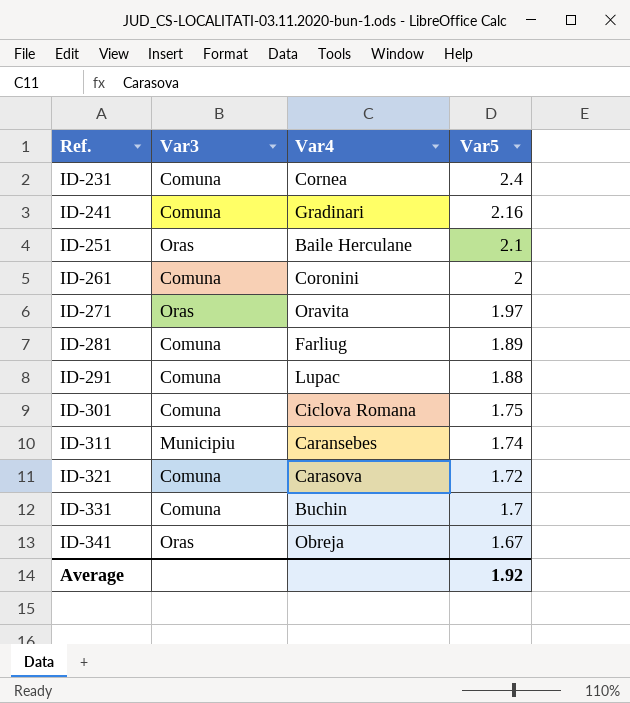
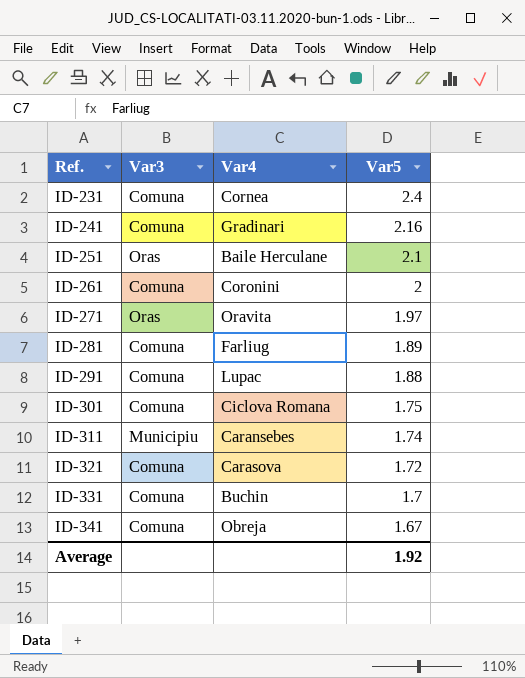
ID-341 | Var3: Oras -> Comuna

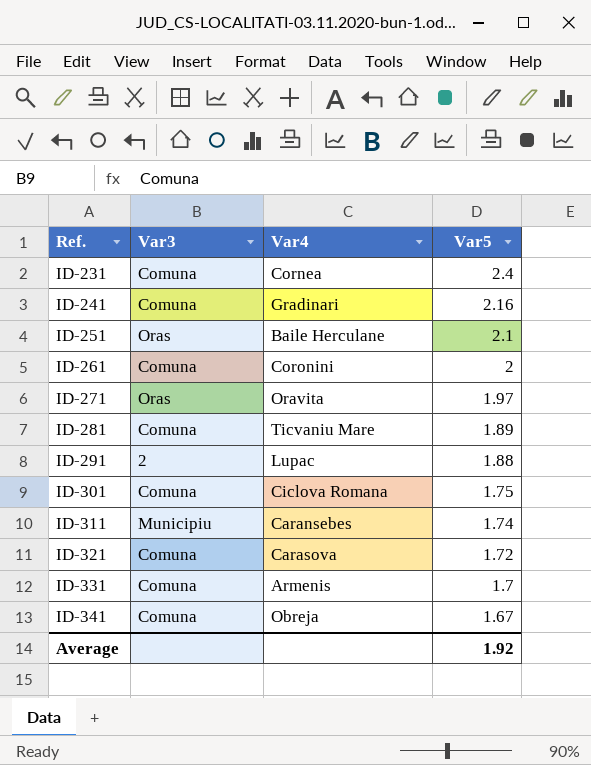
ID-281 | Var4: Farliug -> Ticvaniu Mare
ID-291 | Var3: Comuna -> 2
ID-331 | Var4: Buchin -> Armenis

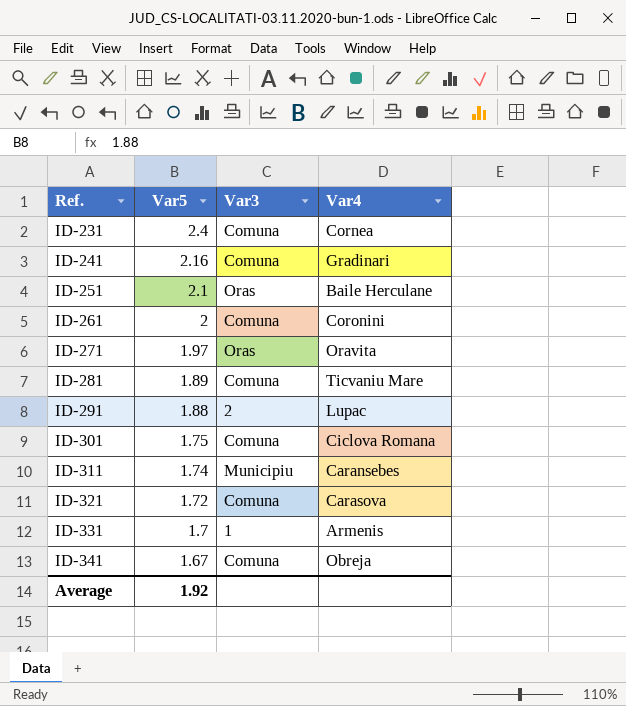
column Var5 | position: 4 -> 2
ID-331 | Var3: Comuna -> 1

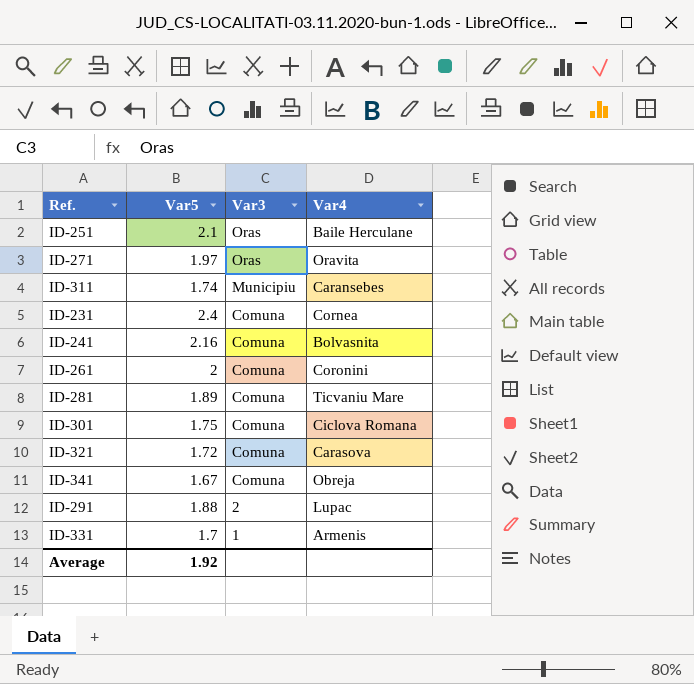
row order: Ref. ascending -> Var3 descending
ID-241 | Var4: Gradinari -> Bolvasnita

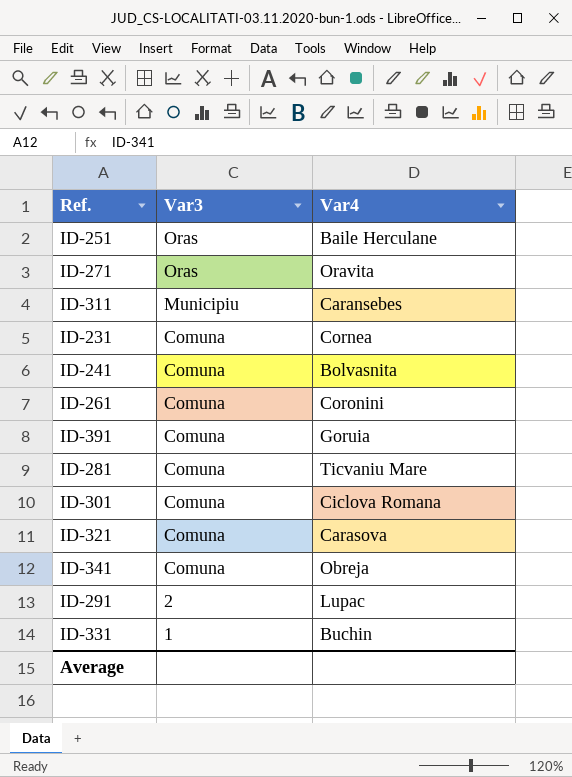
column Var5 | position: 2 -> none
row ID-391: none -> Comuna | Goruia
ID-331 | Var4: Armenis -> Buchin

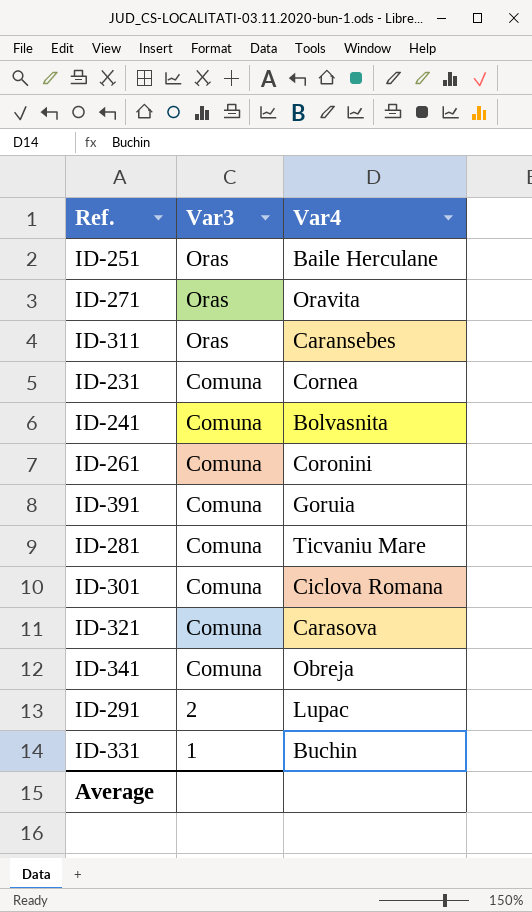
ID-311 | Var3: Municipiu -> Oras

